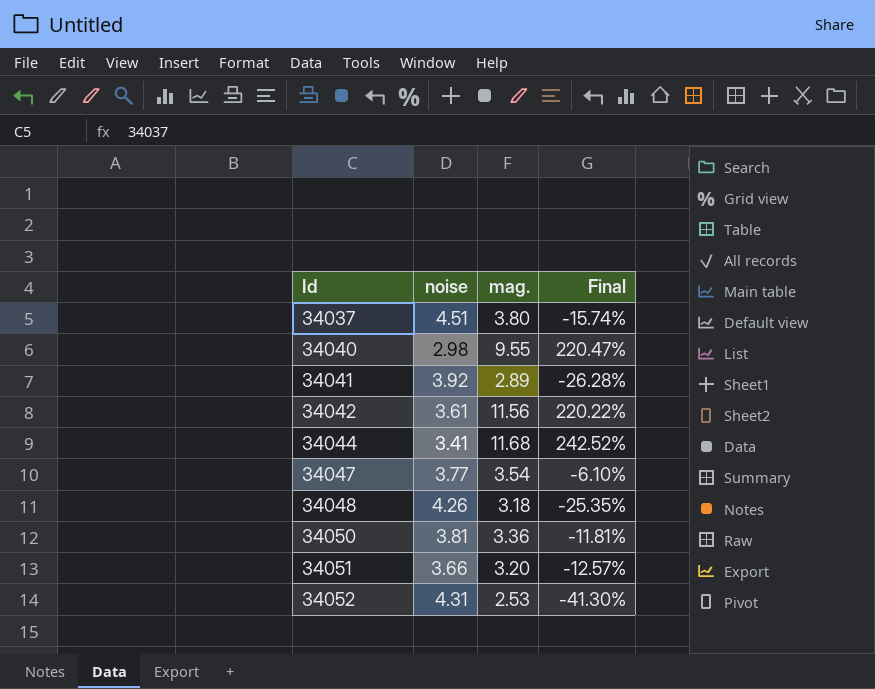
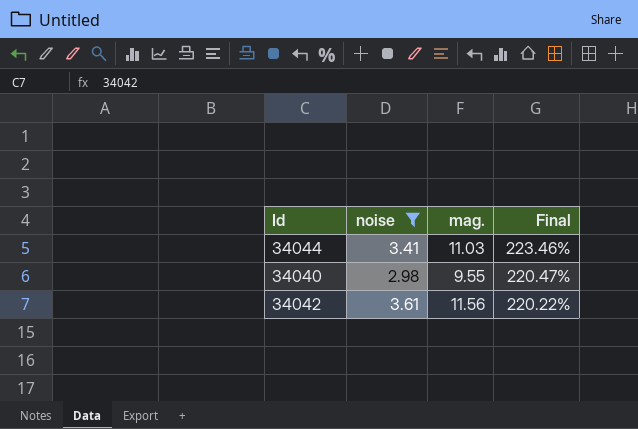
filter: none -> noise <= 3.61
row order: Id ascending -> Final descending
34044 | mag.: 11.68 -> 11.03
34044 | Final: 242.52% -> 223.46%

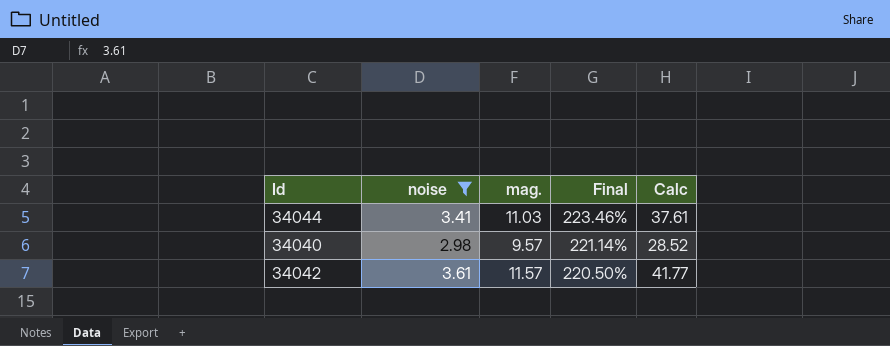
column Calc | formula: none -> [noise] * [mag.]
34040 | mag.: 9.55 -> 9.57
34040 | Final: 220.47% -> 221.14%
34042 | mag.: 11.56 -> 11.57
34042 | Final: 220.22% -> 220.50%

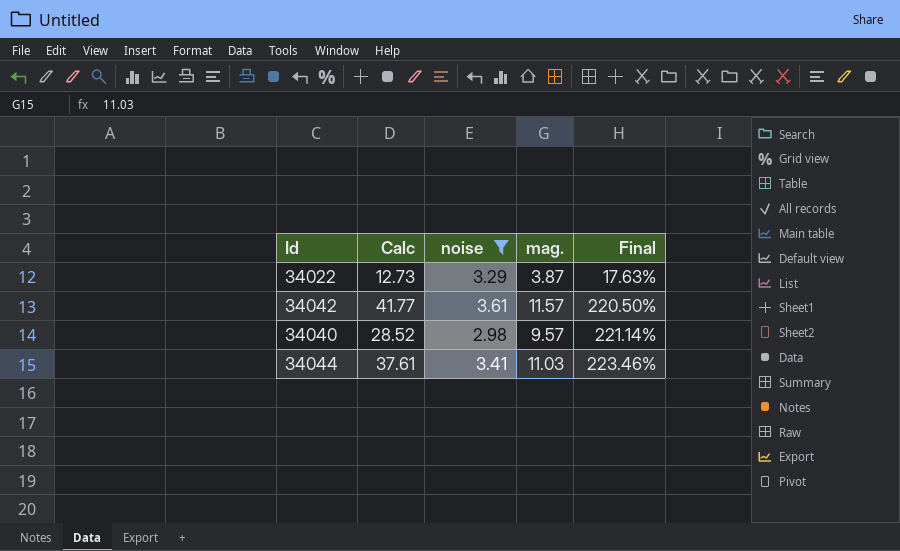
row order: Final descending -> Final ascending
column Calc | position: 5 -> 2
row 34022: none -> 12.73 | 3.29 | 3.87 | 17.63%

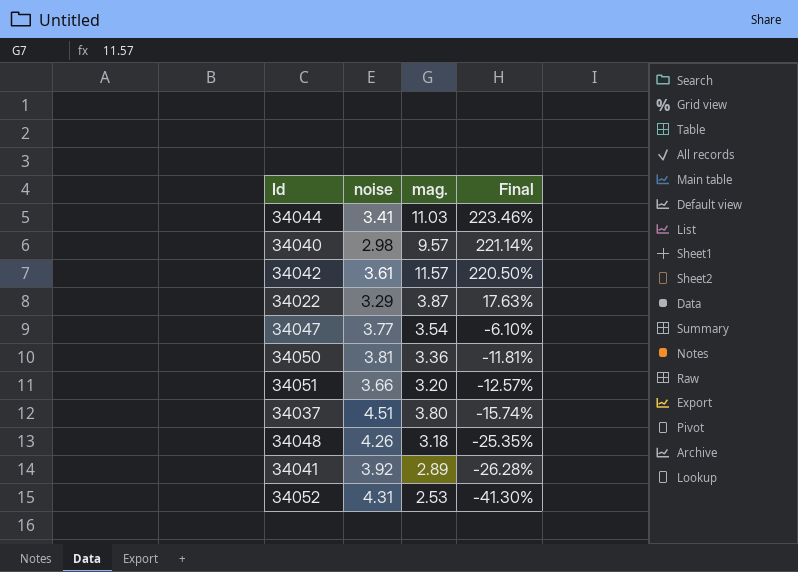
filter: noise <= 3.61 -> none
row order: Final ascending -> Final descending
column Calc | formula: [noise] * [mag.] -> none

